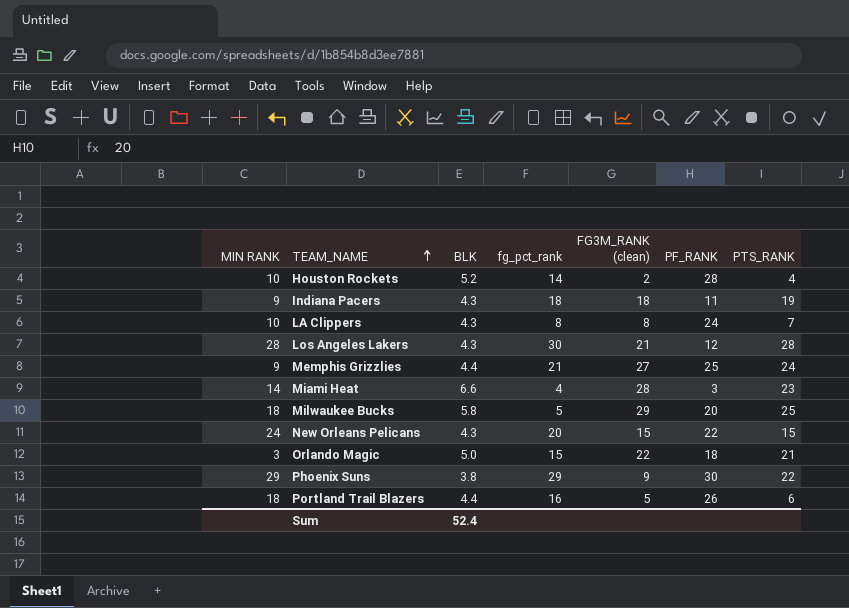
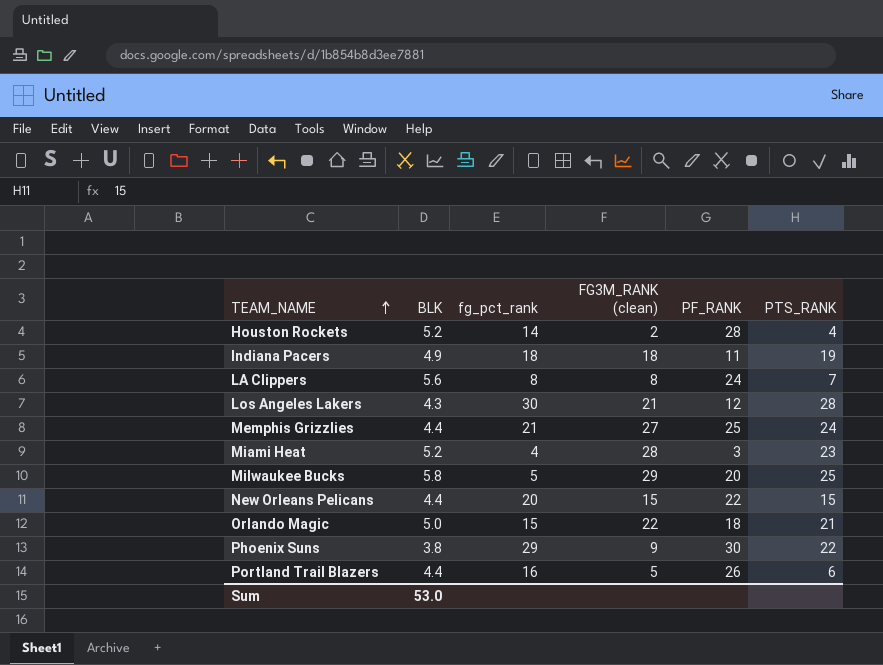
column MIN RANK | position: 1 -> none
Indiana Pacers | BLK: 4.3 -> 4.9
LA Clippers | BLK: 4.3 -> 5.6
Miami Heat | BLK: 6.6 -> 5.2
New Orleans Pelicans | BLK: 4.3 -> 4.4
Sum | BLK: 52.4 -> 53.0

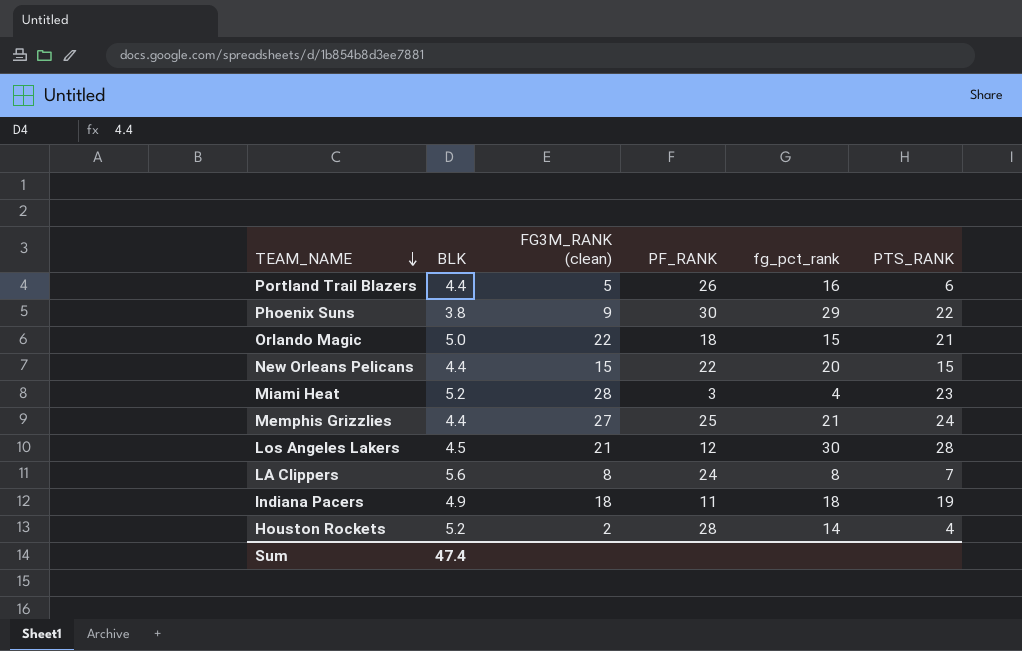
row order: TEAM_NAME ascending -> TEAM_NAME descending
column fg_pct_rank | position: 3 -> 5
row Milwaukee Bucks: 5.8 | 5 | 29 | 20 | 25 -> none
Los Angeles Lakers | BLK: 4.3 -> 4.5
Sum | BLK: 53.0 -> 47.4

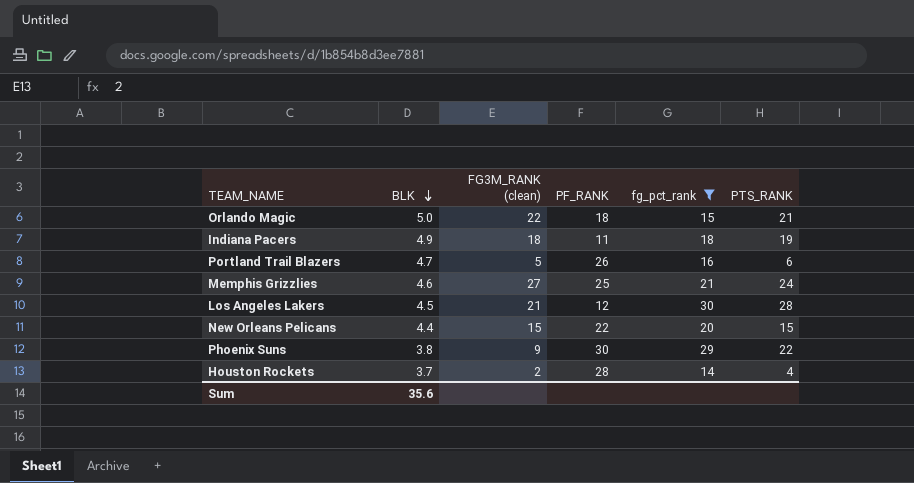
filter: none -> fg_pct_rank >= 14
row order: TEAM_NAME descending -> BLK descending
Portland Trail Blazers | BLK: 4.4 -> 4.7
Memphis Grizzlies | BLK: 4.4 -> 4.6
Houston Rockets | BLK: 5.2 -> 3.7
Sum | BLK: 47.4 -> 35.6

